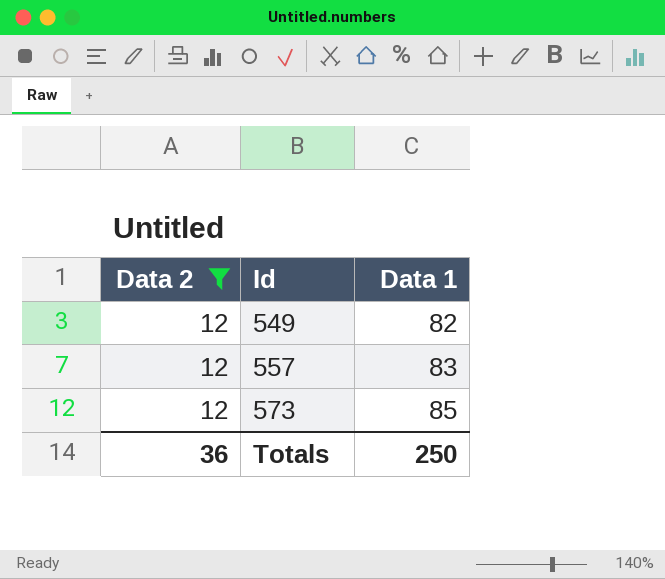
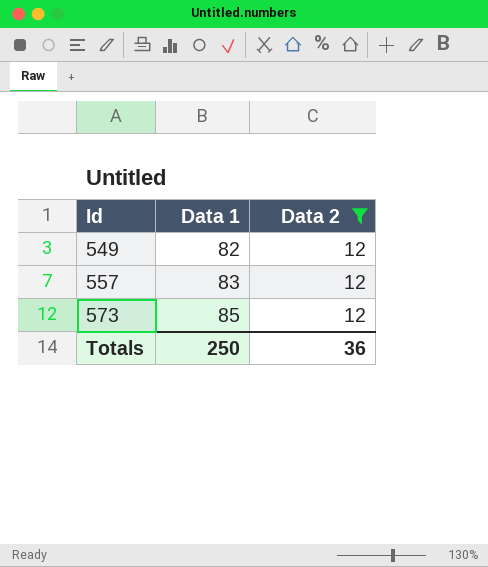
column Data 2 | position: 1 -> 3

